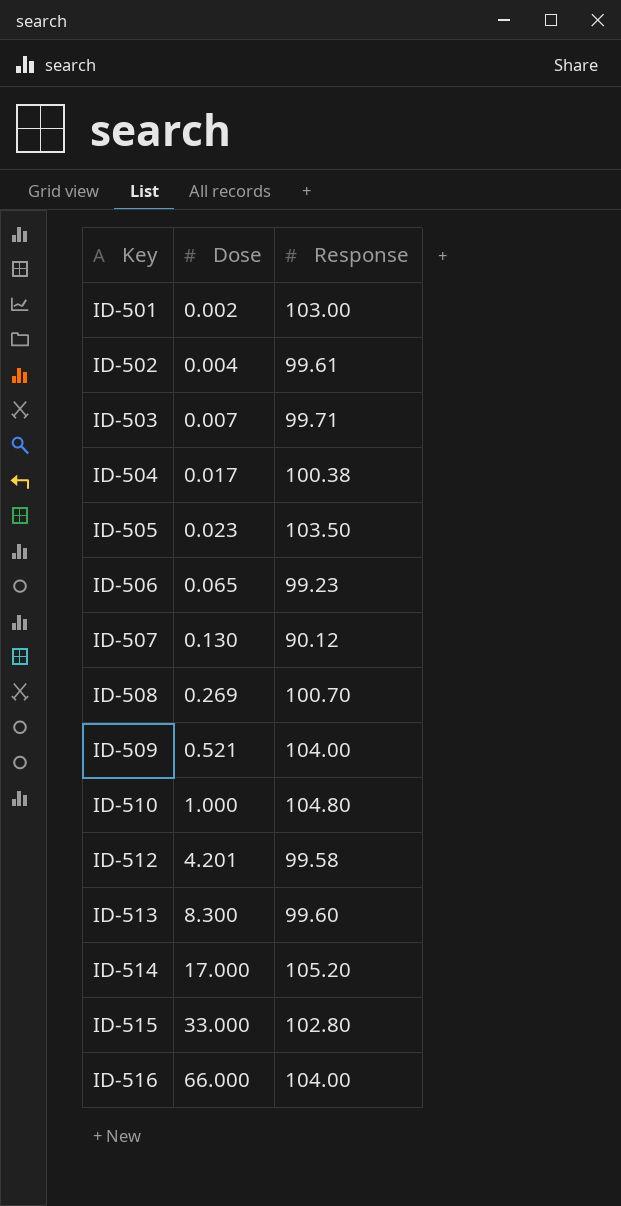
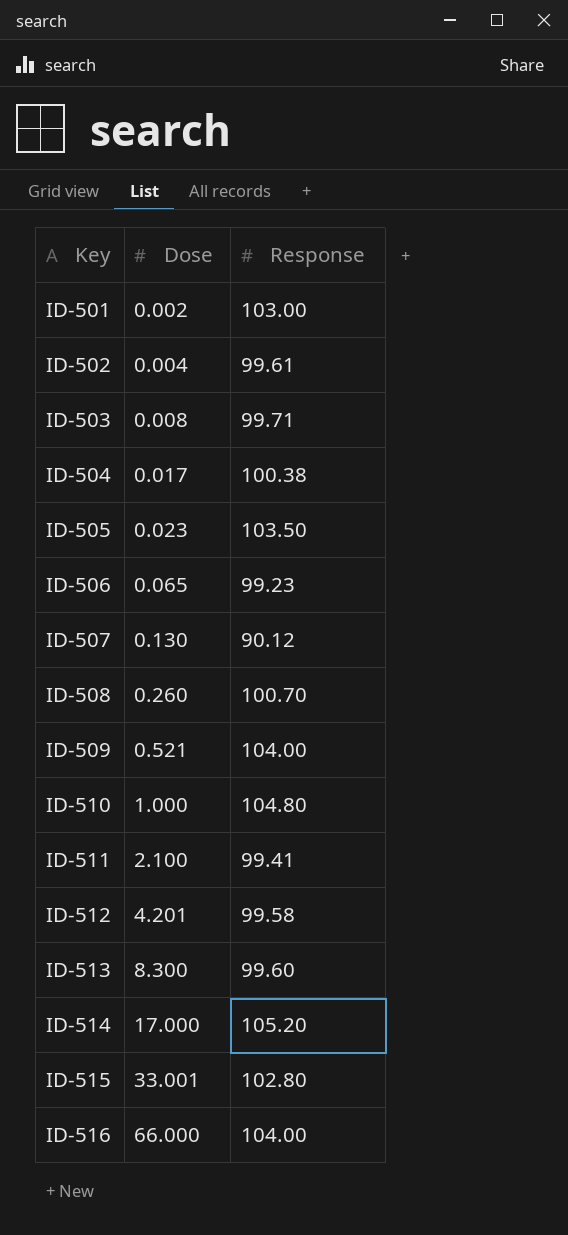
ID-503 | Dose: 0.007 -> 0.008
ID-508 | Dose: 0.269 -> 0.260
row ID-511: none -> 2.100 | 99.41
ID-515 | Dose: 33.000 -> 33.001

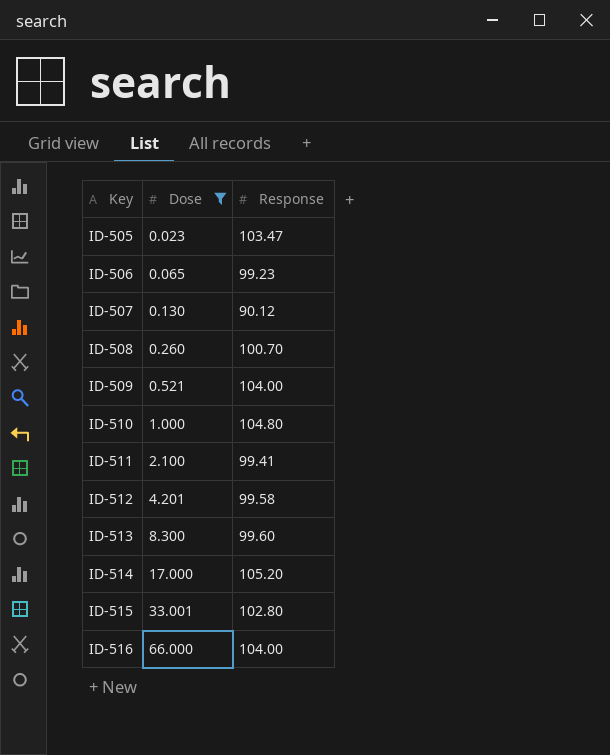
filter: none -> Dose >= 0.023
ID-505 | Response: 103.50 -> 103.47

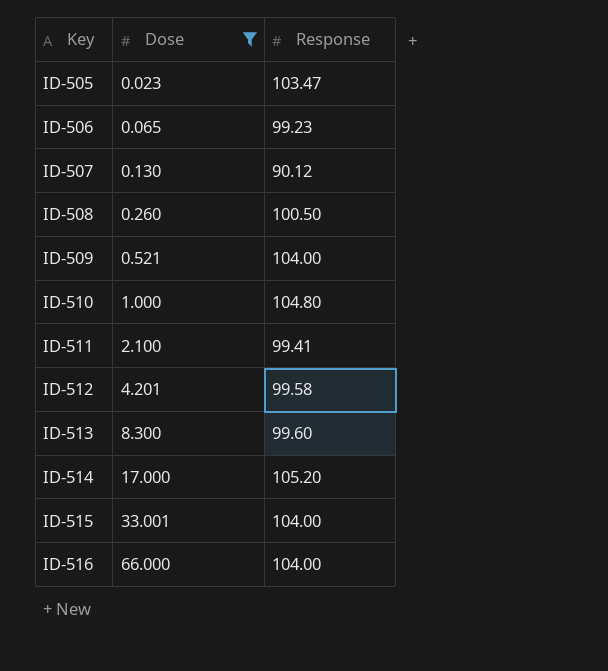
ID-508 | Response: 100.70 -> 100.50
ID-515 | Response: 102.80 -> 104.00

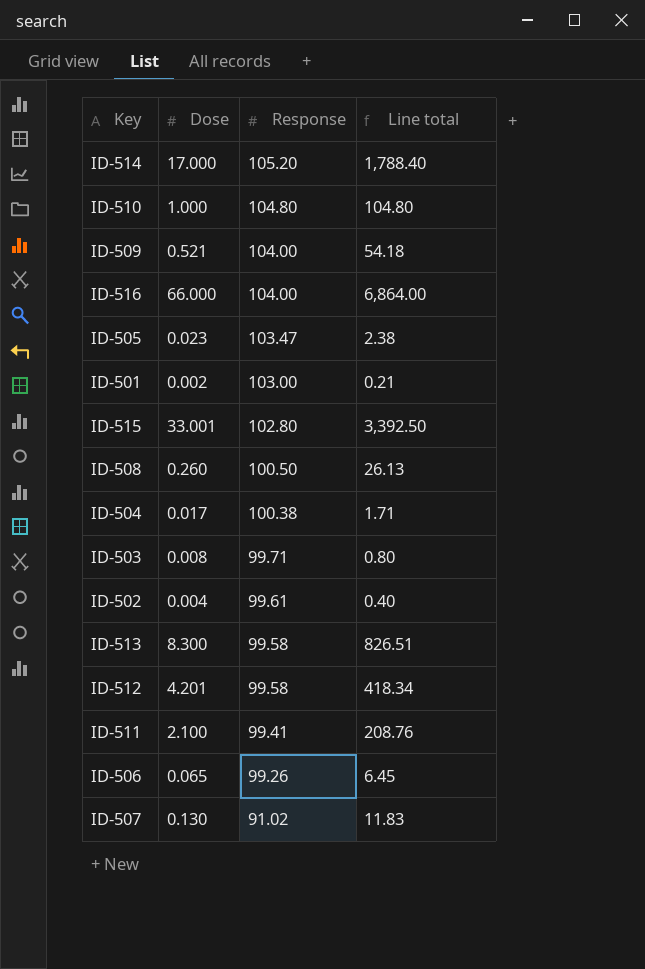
filter: Dose >= 0.023 -> none
row order: Key ascending -> Response descending
column Line total | formula: none -> [Dose] * [Response]
ID-515 | Response: 104.00 -> 102.80
ID-513 | Response: 99.60 -> 99.58
ID-506 | Response: 99.23 -> 99.26
ID-507 | Response: 90.12 -> 91.02

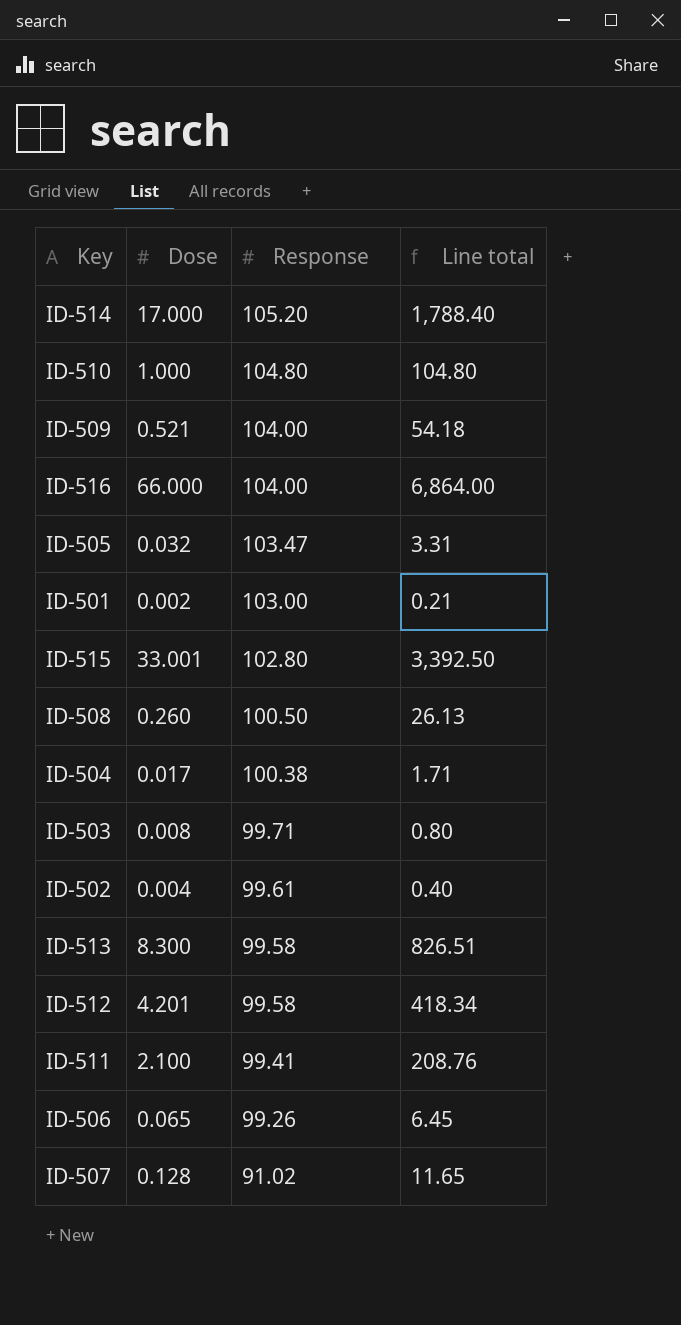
ID-505 | Dose: 0.023 -> 0.032
ID-505 | Line total: 2.38 -> 3.31
ID-507 | Dose: 0.130 -> 0.128
ID-507 | Line total: 11.83 -> 11.65

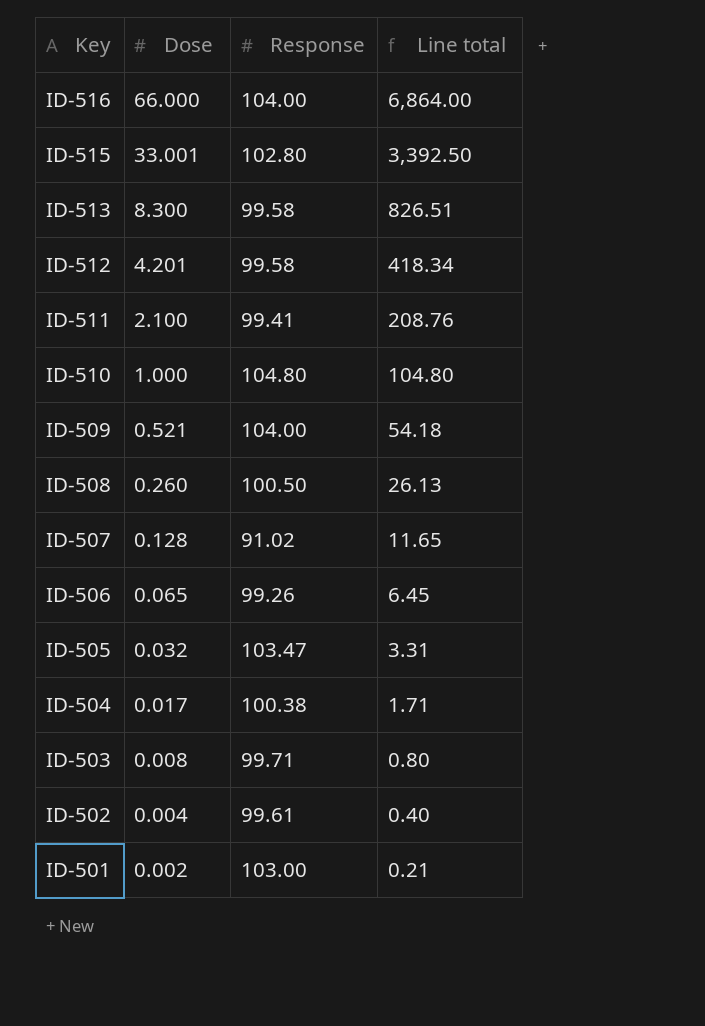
row order: Response descending -> Key descending
row ID-514: 17.000 | 105.20 | 1,788.40 -> none

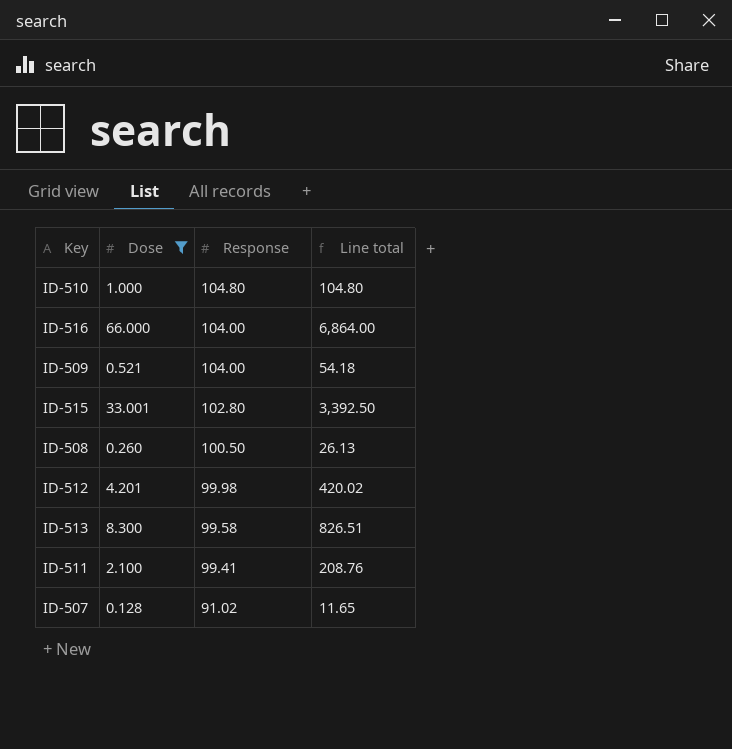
filter: none -> Dose >= 0.128
row order: Key descending -> Response descending
ID-512 | Response: 99.58 -> 99.98
ID-512 | Line total: 418.34 -> 420.02

